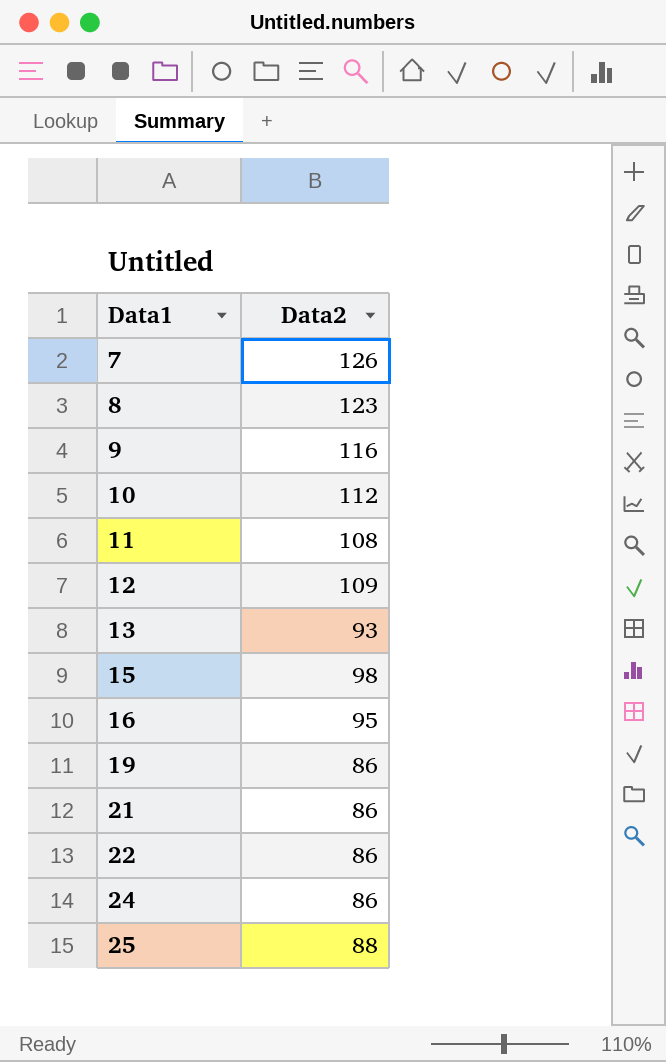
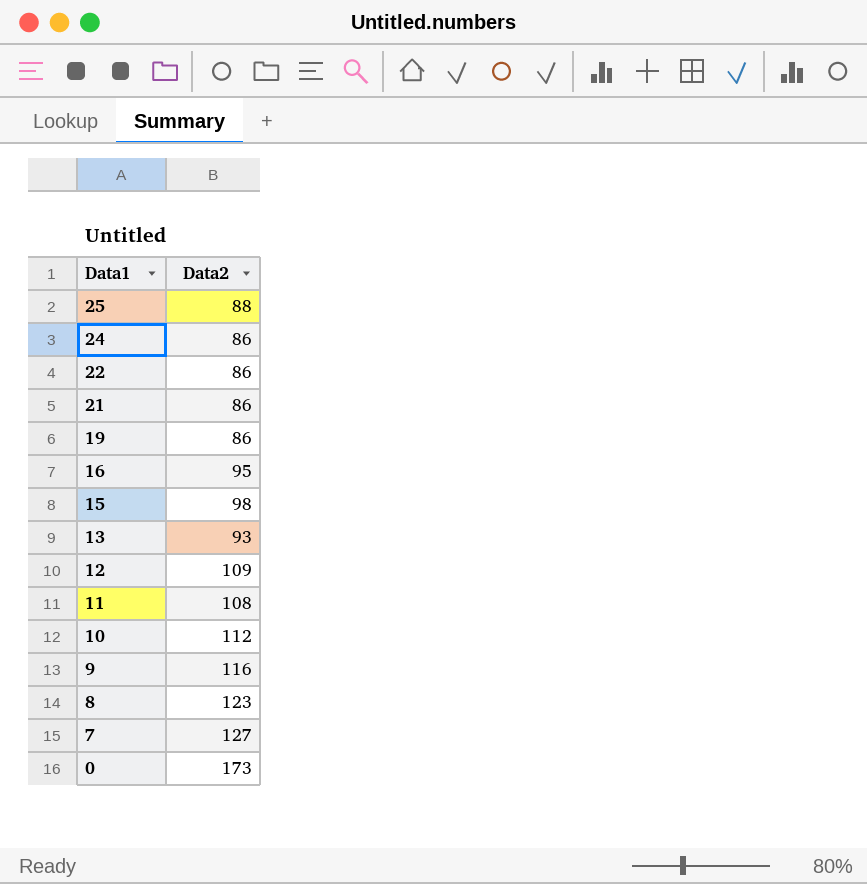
row order: Data1 ascending -> Data1 descending
7 | Data2: 126 -> 127
row 0: none -> 173

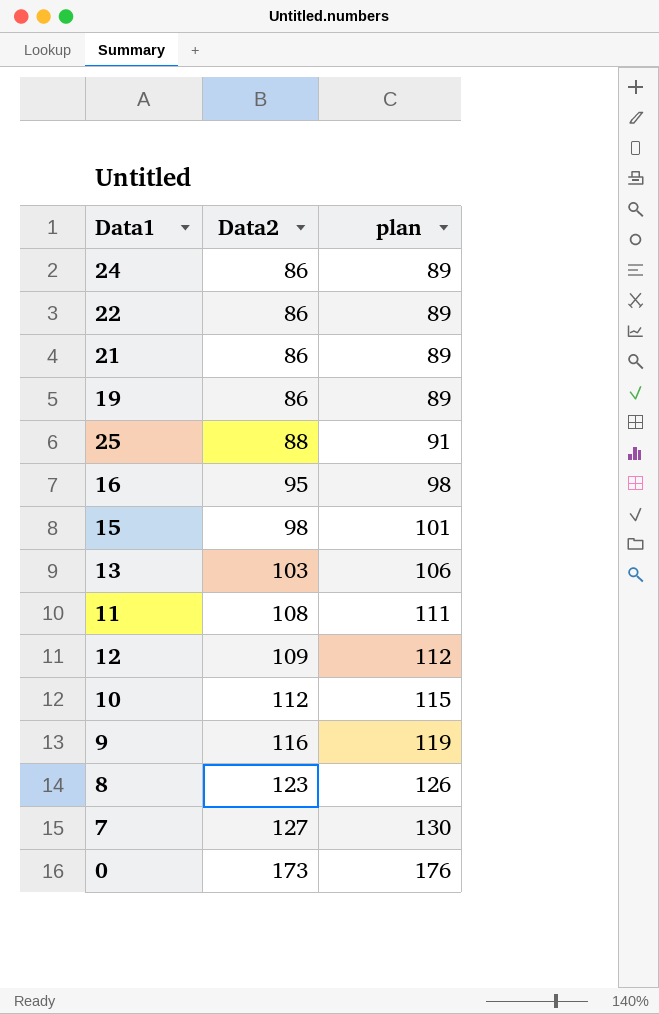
row order: Data1 descending -> Data2 ascending
column plan | formula: none -> [Data2] + 3
13 | Data2: 93 -> 103

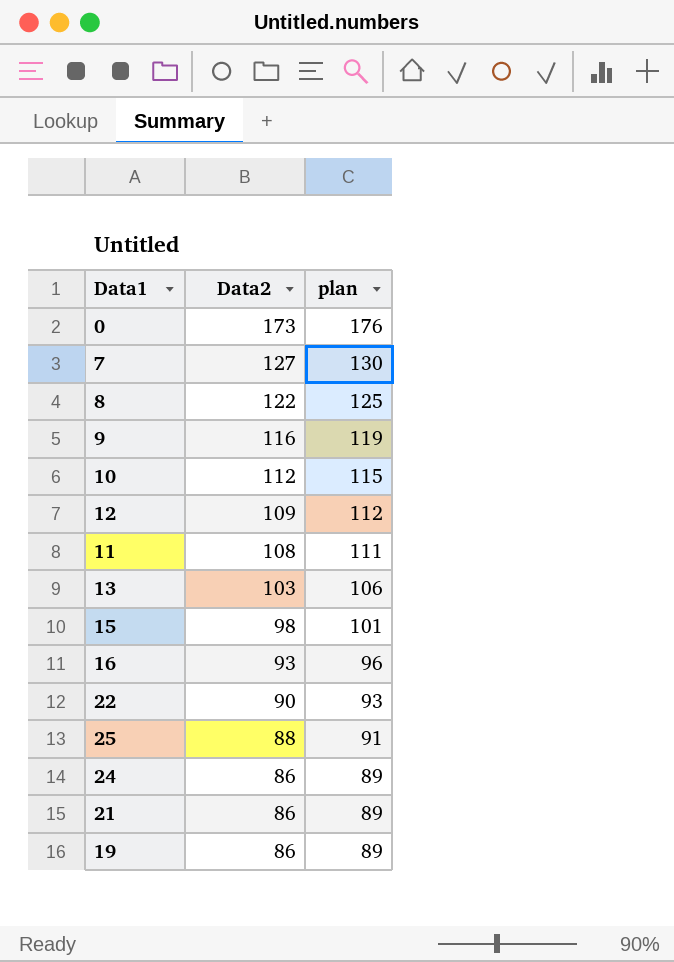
row order: Data2 ascending -> Data2 descending
8 | Data2: 123 -> 122
8 | plan: 126 -> 125
16 | Data2: 95 -> 93
16 | plan: 98 -> 96
22 | Data2: 86 -> 90
22 | plan: 89 -> 93

